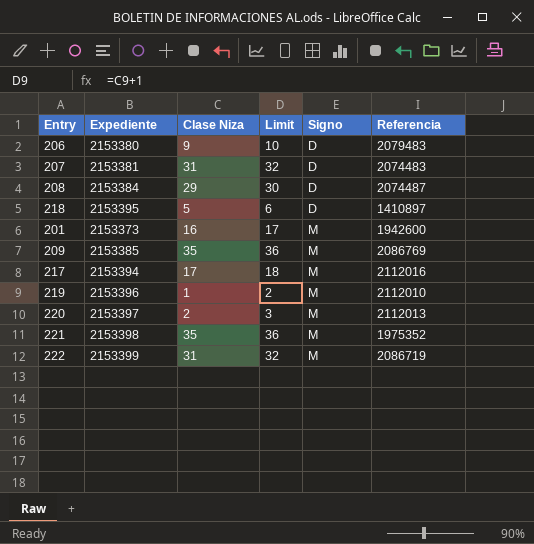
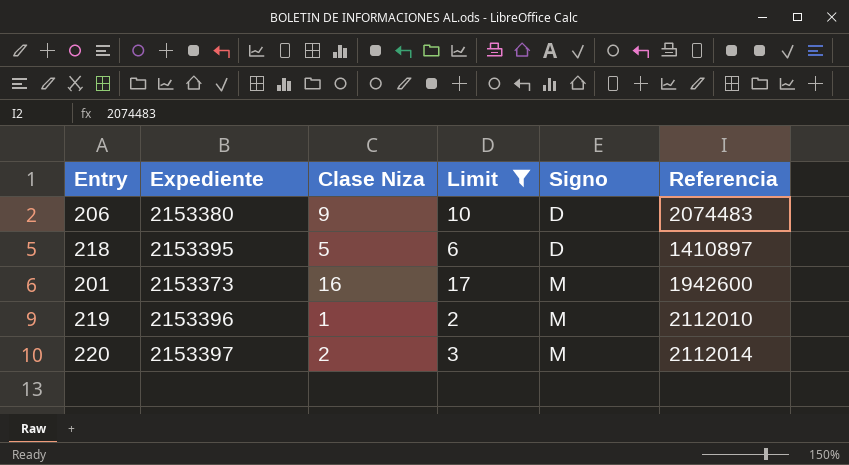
filter: none -> Limit <= 17
206 | Referencia: 2079483 -> 2074483
220 | Referencia: 2112013 -> 2112014

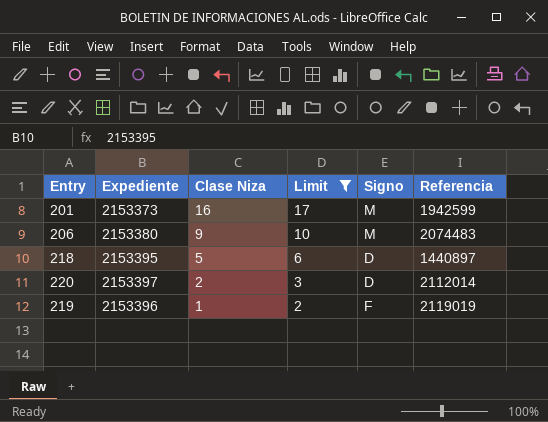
row order: Signo ascending -> Clase Niza descending
201 | Referencia: 1942600 -> 1942599
206 | Signo: D -> M
218 | Referencia: 1410897 -> 1440897
220 | Signo: M -> D
219 | Signo: M -> F
219 | Referencia: 2112010 -> 2119019

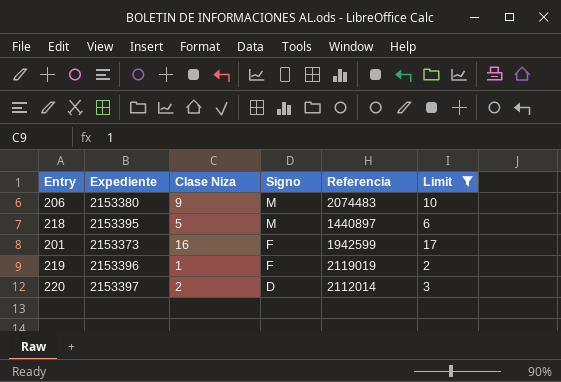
row order: Clase Niza descending -> Signo descending
column Limit | position: 4 -> 6
218 | Signo: D -> M
201 | Signo: M -> F

